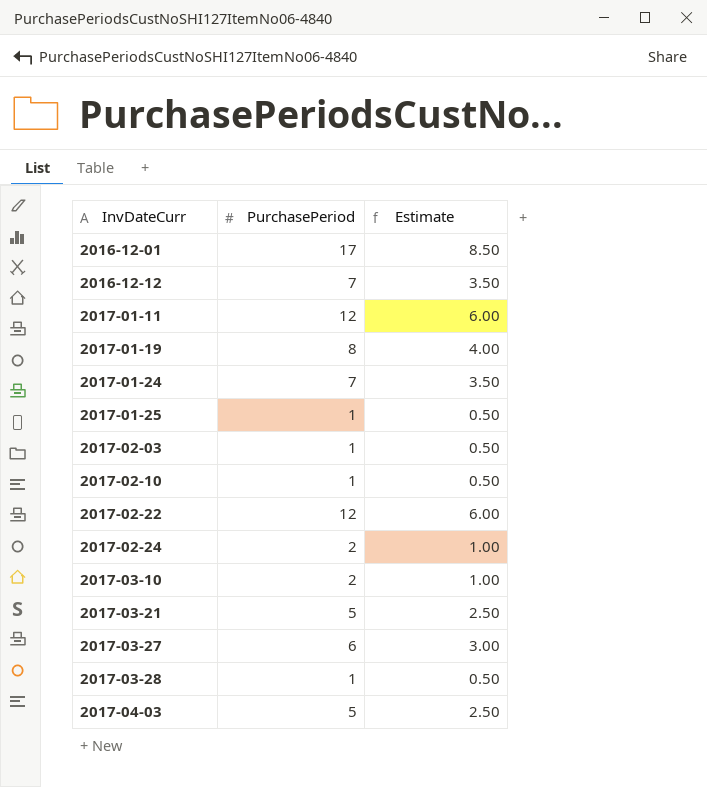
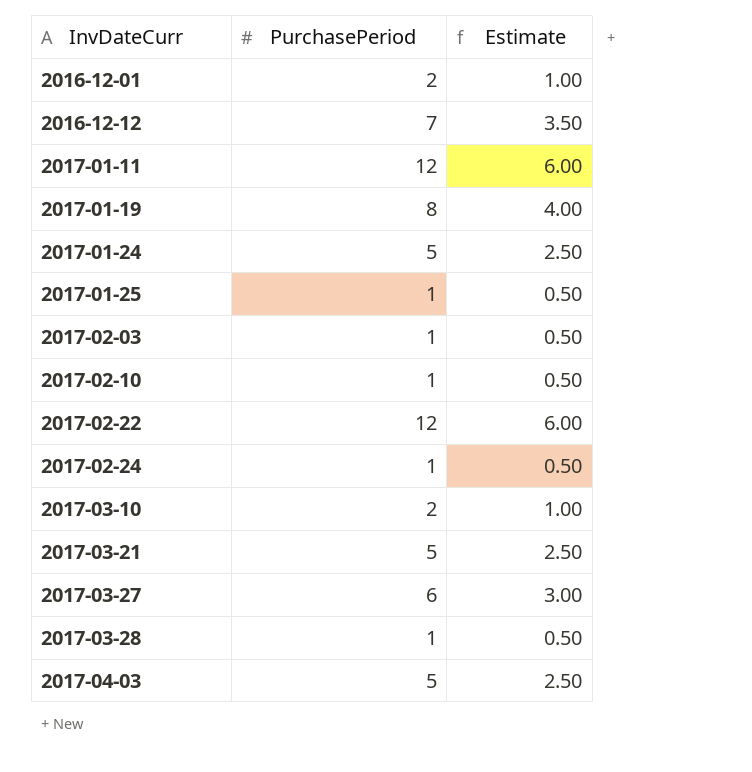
2016-12-01 | PurchasePeriod: 17 -> 2
2016-12-01 | Estimate: 8.50 -> 1.00
2017-01-24 | PurchasePeriod: 7 -> 5
2017-01-24 | Estimate: 3.50 -> 2.50
2017-02-24 | PurchasePeriod: 2 -> 1
2017-02-24 | Estimate: 1.00 -> 0.50

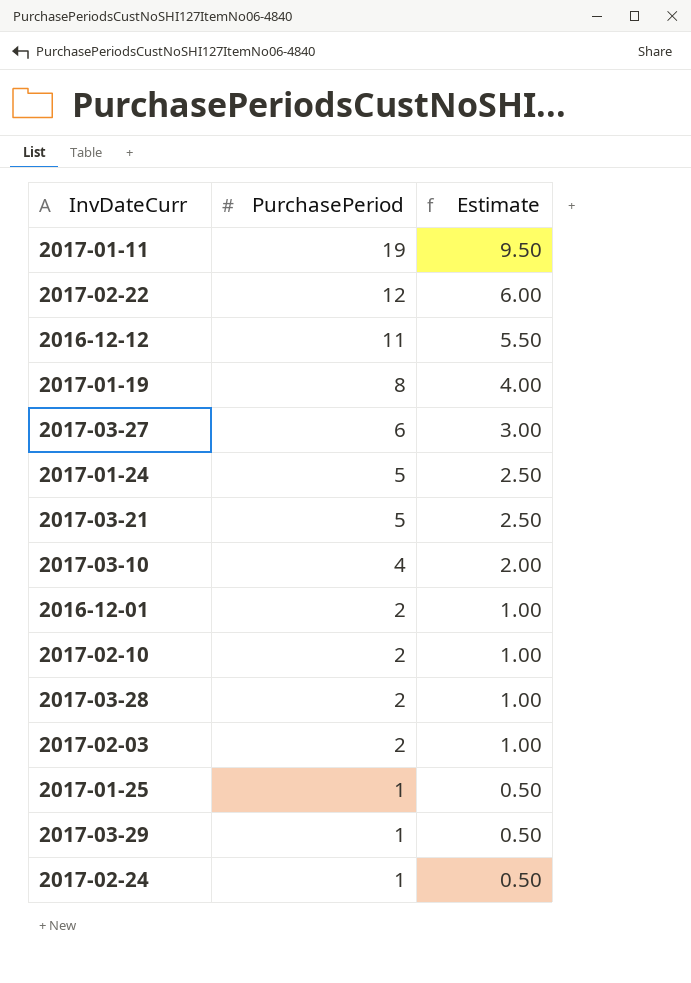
row order: InvDateCurr ascending -> PurchasePeriod descending
row 2017-04-03: 5 | 2.50 -> none
2017-01-11 | PurchasePeriod: 12 -> 19
2017-01-11 | Estimate: 6.00 -> 9.50
2016-12-12 | PurchasePeriod: 7 -> 11
2016-12-12 | Estimate: 3.50 -> 5.50
2017-03-10 | PurchasePeriod: 2 -> 4
2017-03-10 | Estimate: 1.00 -> 2.00
2017-02-10 | PurchasePeriod: 1 -> 2
2017-02-10 | Estimate: 0.50 -> 1.00
2017-03-28 | PurchasePeriod: 1 -> 2
2017-03-28 | Estimate: 0.50 -> 1.00
2017-02-03 | PurchasePeriod: 1 -> 2
2017-02-03 | Estimate: 0.50 -> 1.00
row 2017-03-29: none -> 1 | 0.50

